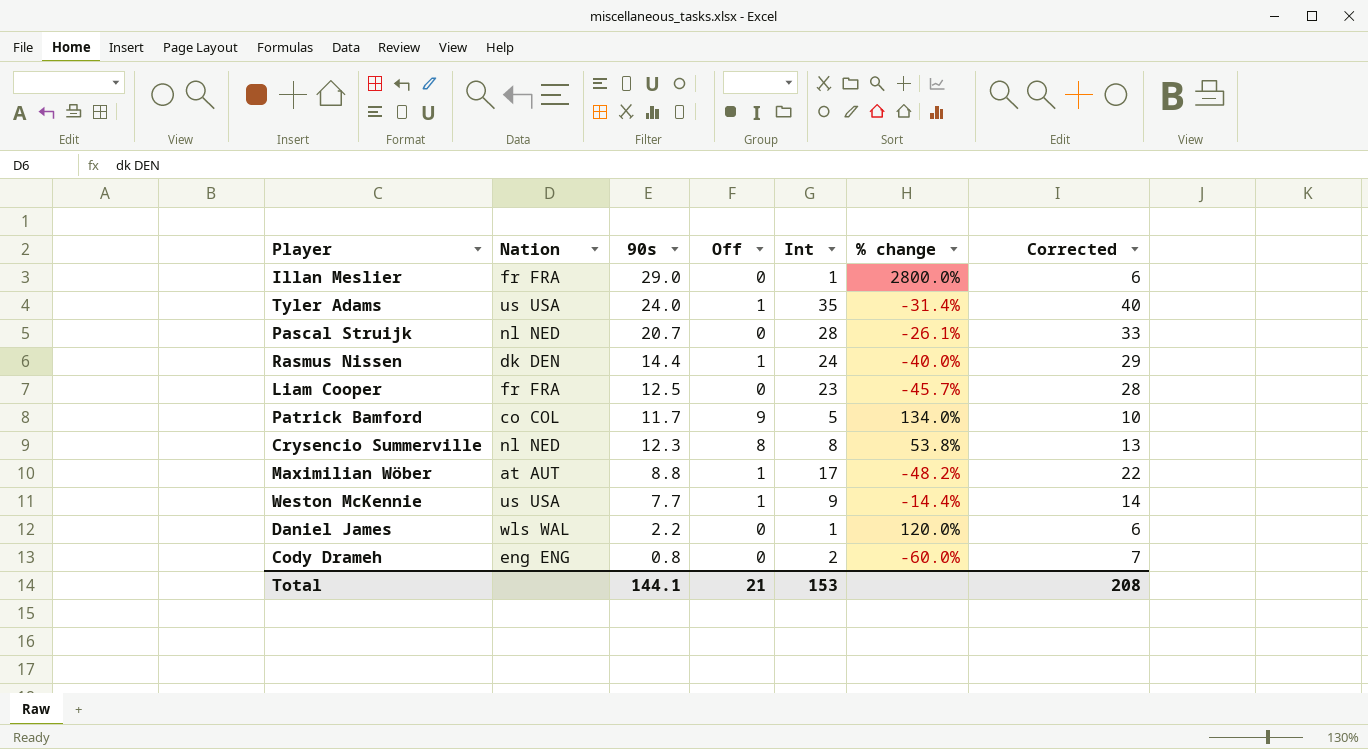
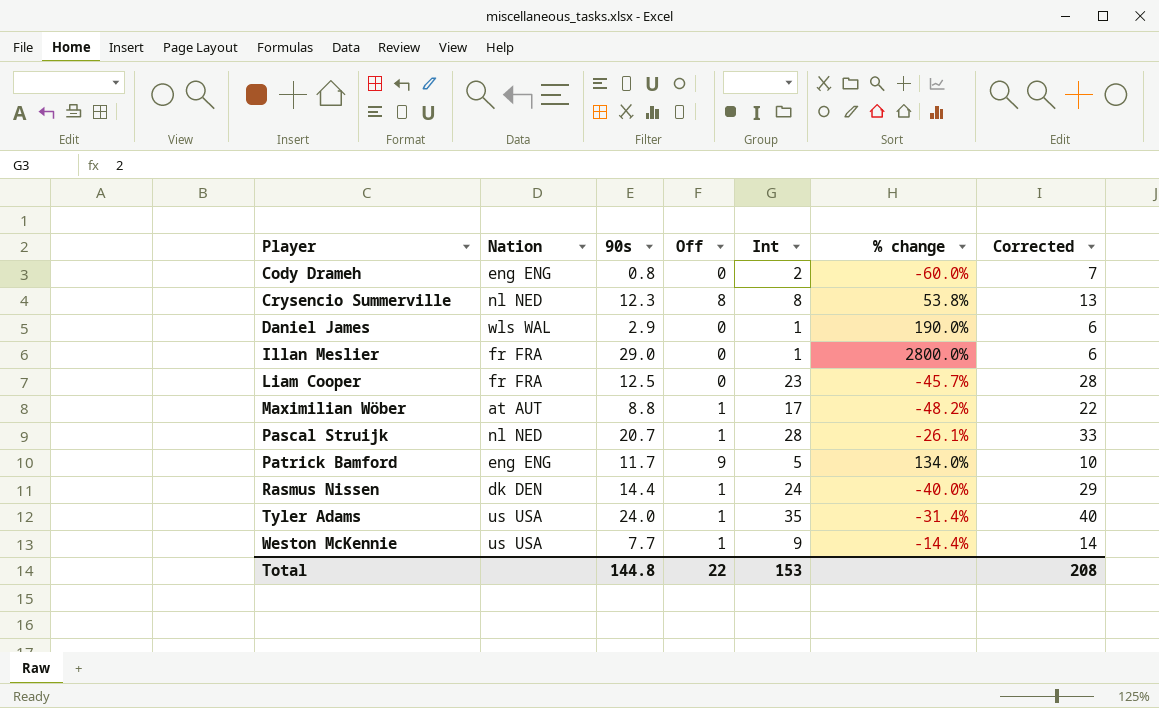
row order: none -> Player ascending
Daniel James | 90s: 2.2 -> 2.9
Daniel James | % change: 120.0% -> 190.0%
Pascal Struijk | Off: 0 -> 1
Patrick Bamford | Nation: co COL -> eng ENG
Total | 90s: 144.1 -> 144.8
Total | Off: 21 -> 22

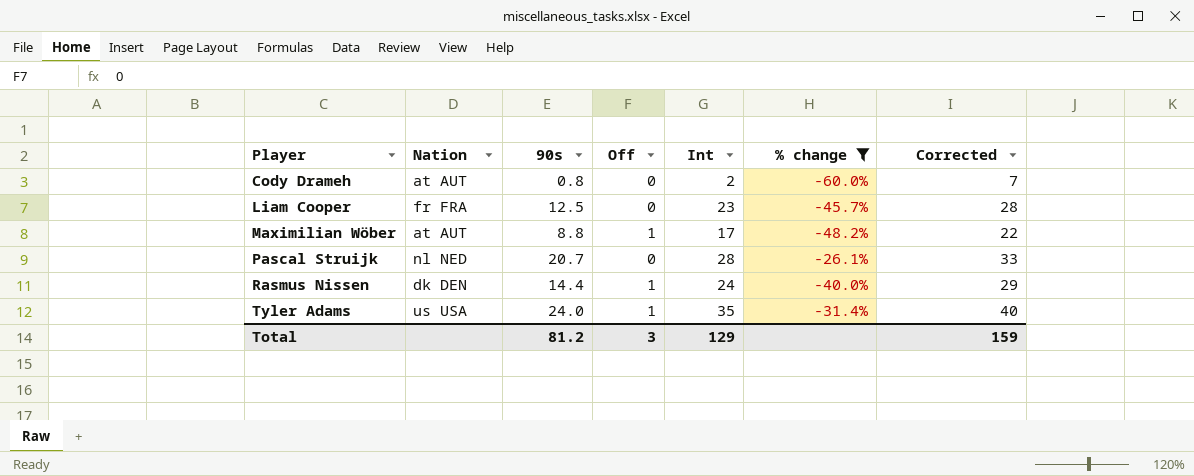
filter: none -> % change <= -26.1%
Cody Drameh | Nation: eng ENG -> at AUT
Pascal Struijk | Off: 1 -> 0
Total | 90s: 144.8 -> 81.2
Total | Off: 22 -> 3
Total | Int: 153 -> 129
Total | Corrected: 208 -> 159

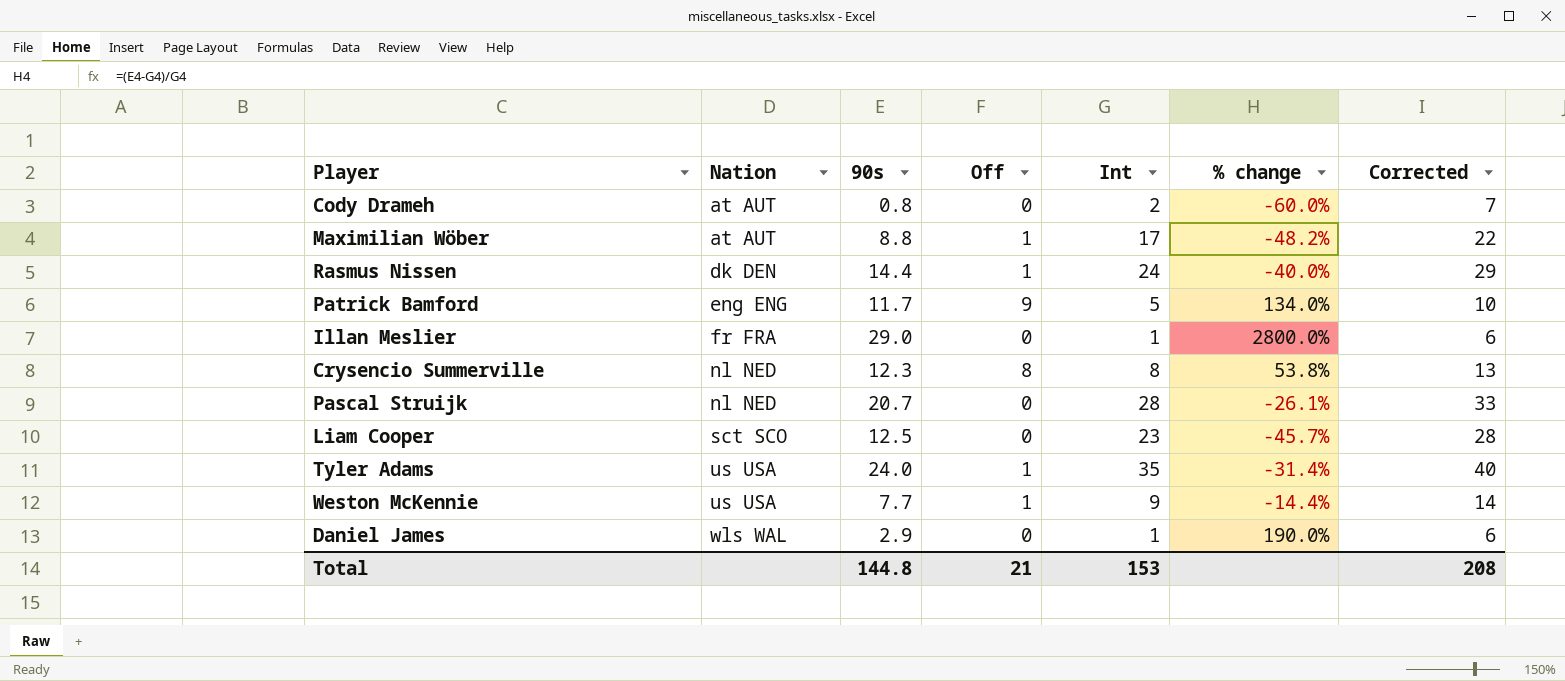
filter: % change <= -26.1% -> none
row order: Player ascending -> Nation ascending
Liam Cooper | Nation: fr FRA -> sct SCO
Total | 90s: 81.2 -> 144.8
Total | Off: 3 -> 21
Total | Int: 129 -> 153
Total | Corrected: 159 -> 208

